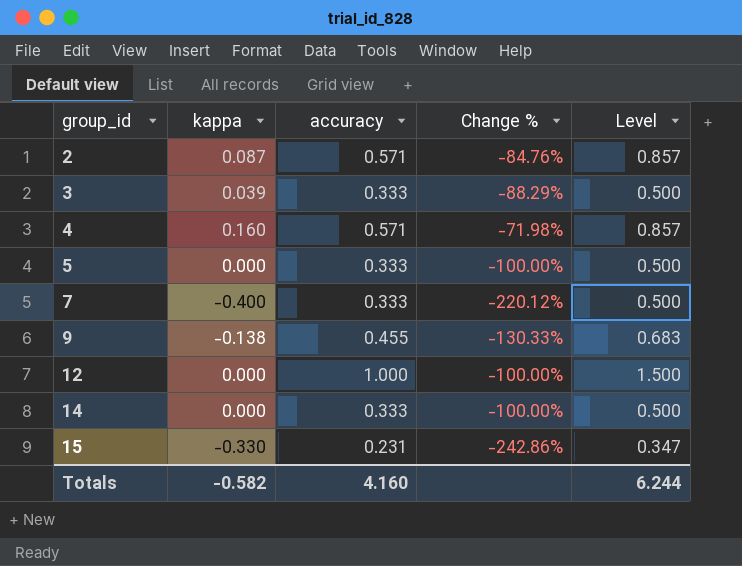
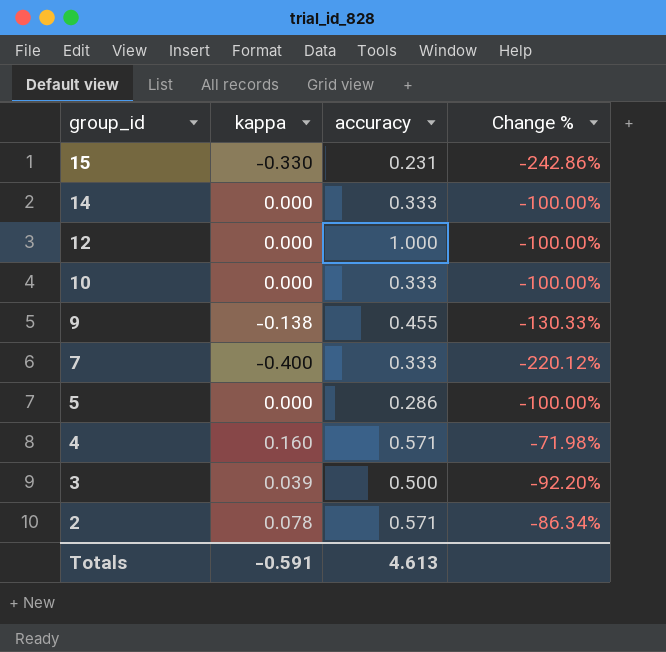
row order: group_id ascending -> group_id descending
column Level | formula: [accuracy] * 1.5 -> none
row 10: none -> 0.000 | 0.333 | -100.00%
5 | accuracy: 0.333 -> 0.286
3 | accuracy: 0.333 -> 0.500
3 | Change %: -88.29% -> -92.20%
2 | kappa: 0.087 -> 0.078
2 | Change %: -84.76% -> -86.34%
Totals | kappa: -0.582 -> -0.591
Totals | accuracy: 4.160 -> 4.613

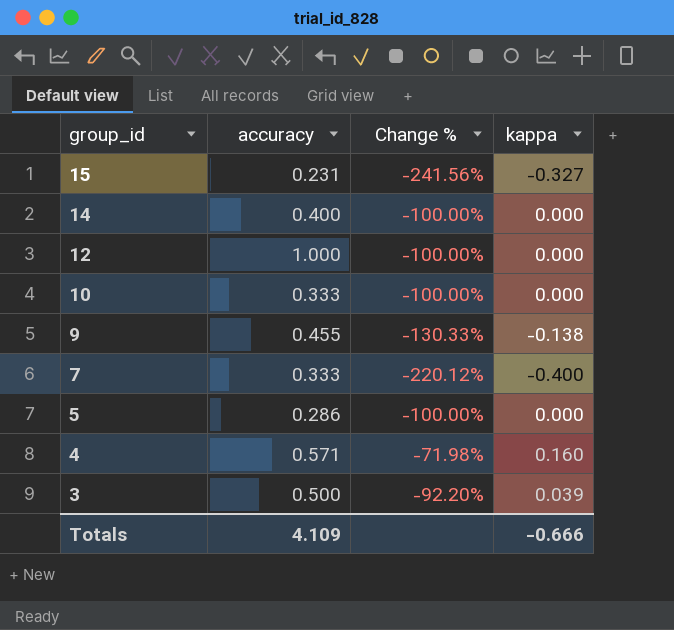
column kappa | position: 2 -> 4
row 2: 0.078 | 0.571 | -86.34% -> none
15 | Change %: -242.86% -> -241.56%
15 | kappa: -0.330 -> -0.327
14 | accuracy: 0.333 -> 0.400
Totals | accuracy: 4.613 -> 4.109
Totals | kappa: -0.591 -> -0.666

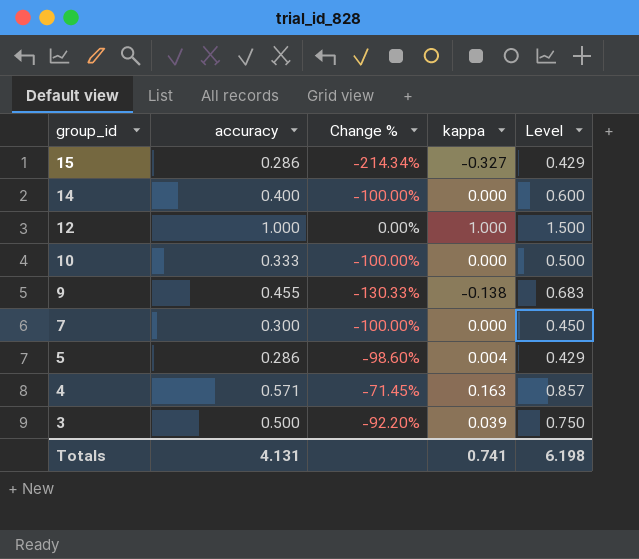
column Level | formula: none -> [accuracy] * 1.5
15 | accuracy: 0.231 -> 0.286
15 | Change %: -241.56% -> -214.34%
12 | Change %: -100.00% -> 0.00%
12 | kappa: 0.000 -> 1.000
7 | accuracy: 0.333 -> 0.300
7 | Change %: -220.12% -> -100.00%
7 | kappa: -0.400 -> 0.000
5 | Change %: -100.00% -> -98.60%
5 | kappa: 0.000 -> 0.004
4 | Change %: -71.98% -> -71.45%
4 | kappa: 0.160 -> 0.163
Totals | accuracy: 4.109 -> 4.131
Totals | kappa: -0.666 -> 0.741

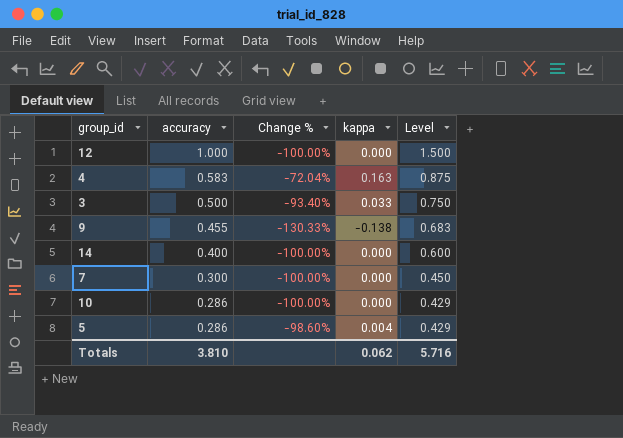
row order: group_id descending -> accuracy descending
row 15: 0.286 | -214.34% | -0.327 | 0.429 -> none
12 | Change %: 0.00% -> -100.00%
12 | kappa: 1.000 -> 0.000
4 | accuracy: 0.571 -> 0.583
4 | Change %: -71.45% -> -72.04%
4 | Level: 0.857 -> 0.875
3 | Change %: -92.20% -> -93.40%
3 | kappa: 0.039 -> 0.033
10 | accuracy: 0.333 -> 0.286
10 | Level: 0.500 -> 0.429
Totals | accuracy: 4.131 -> 3.810
Totals | kappa: 0.741 -> 0.062
Totals | Level: 6.198 -> 5.716

